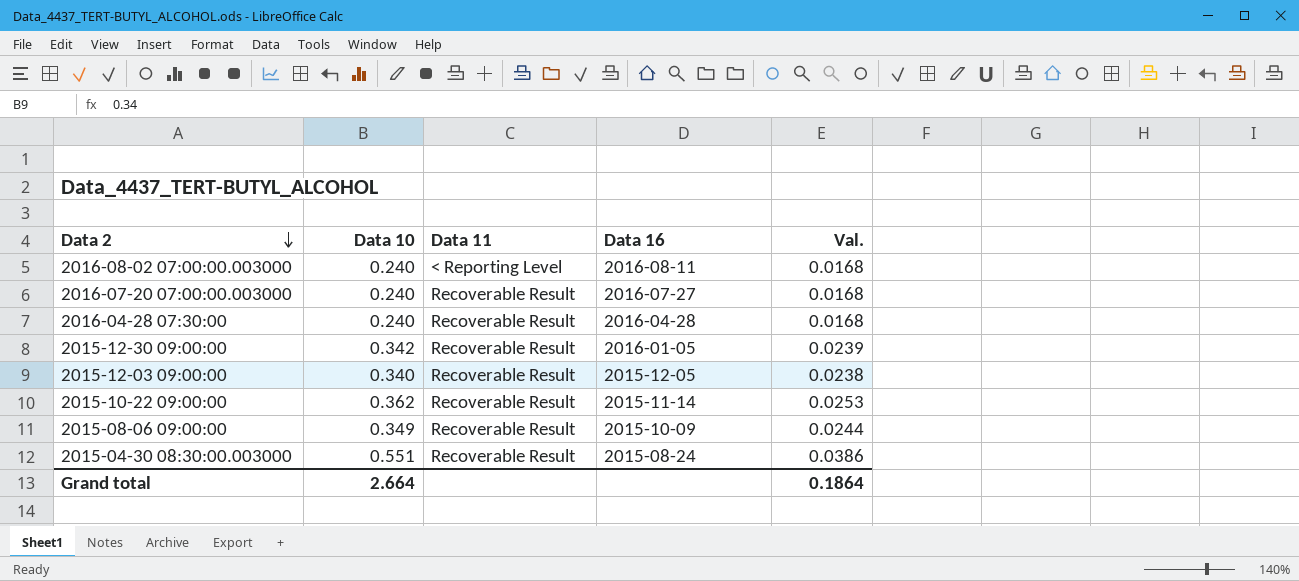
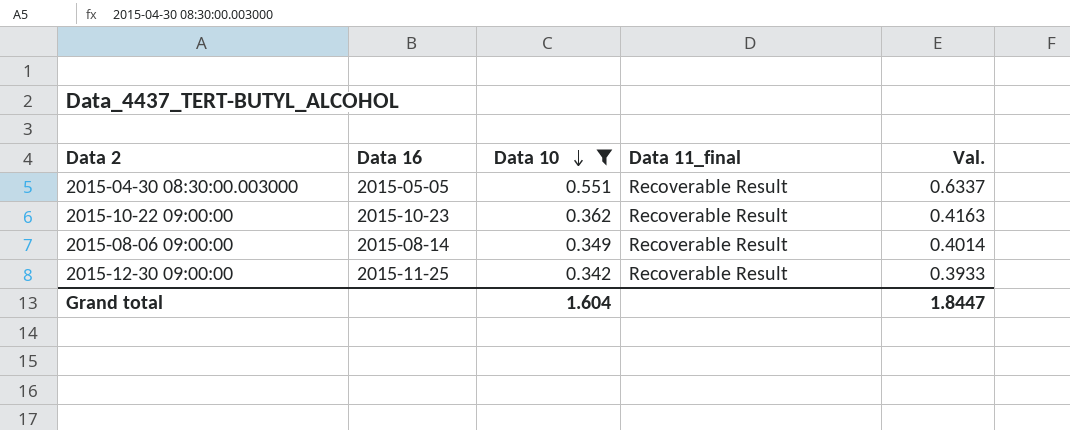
filter: none -> Data 10 >= 0.342
row order: Data 2 descending -> Data 10 descending
column Data 16 | position: 4 -> 2
column name: Data 11 -> Data 11_final
column Val. | formula: [Data 10] * 0.07 -> [Data 10] * 1.15
2015-04-30 08:30:00.003000 | Data 16: 2015-08-24 -> 2015-05-05
2015-10-22 09:00:00 | Data 16: 2015-11-14 -> 2015-10-23
2015-08-06 09:00:00 | Data 16: 2015-10-09 -> 2015-08-14
2015-12-30 09:00:00 | Data 16: 2016-01-05 -> 2015-11-25
Grand total | Data 10: 2.664 -> 1.604
Grand total | Val.: 0.1864 -> 1.8447

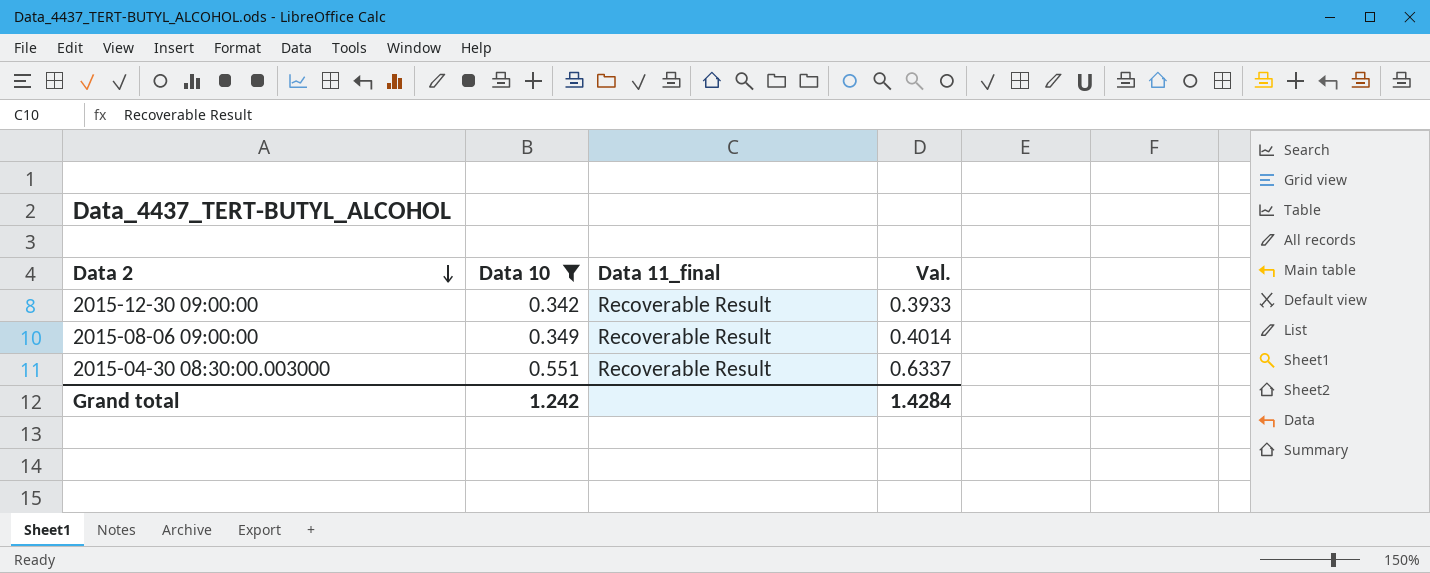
row order: Data 10 descending -> Data 2 descending
column Data 16 | position: 2 -> none
row 2015-10-22 09:00:00: 2015-10-23 | 0.362 | Recoverable Result | 0.4163 -> none
Grand total | Data 10: 1.604 -> 1.242
Grand total | Val.: 1.8447 -> 1.4284

